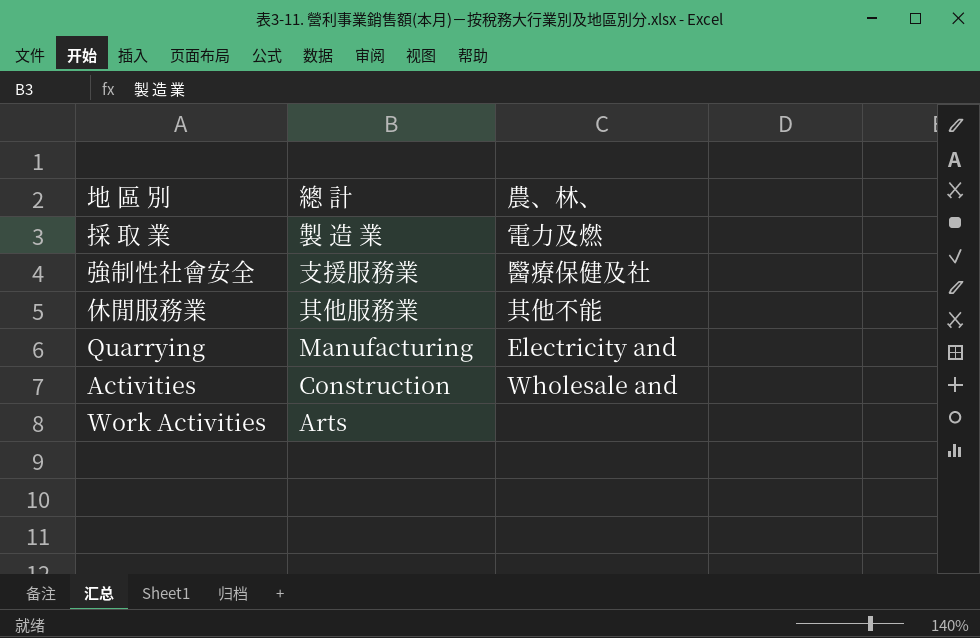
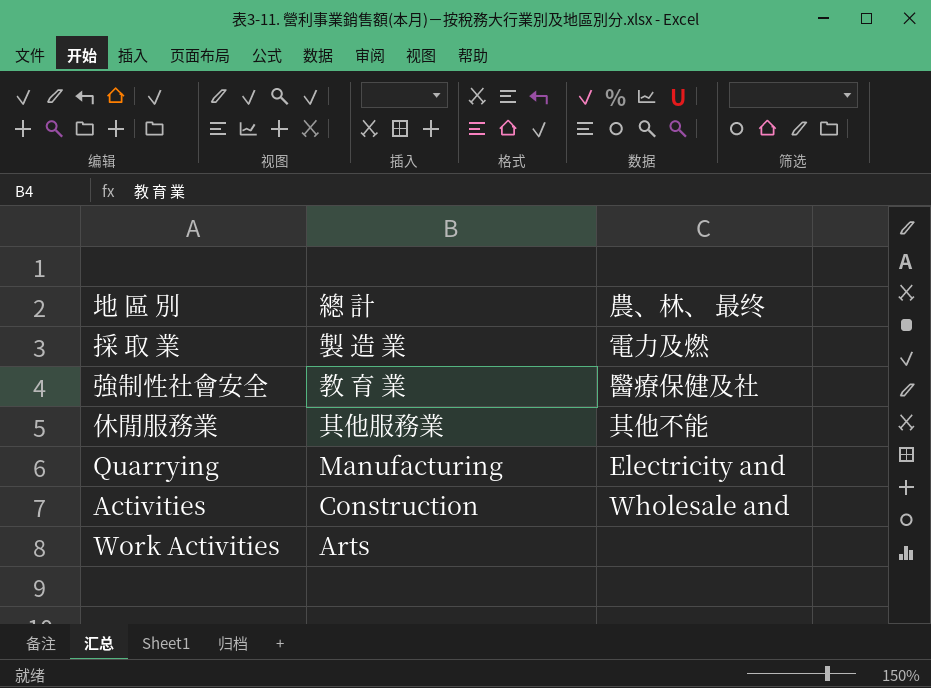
column name: 農、林、 -> 農、林、 最终
強制性社會安全 | 總 計: 支援服務業 -> 教 育 業

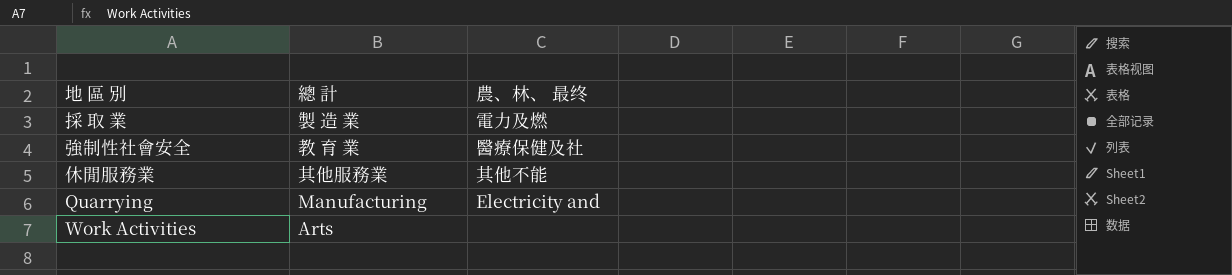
row Activities: Construction | Wholesale and -> none

